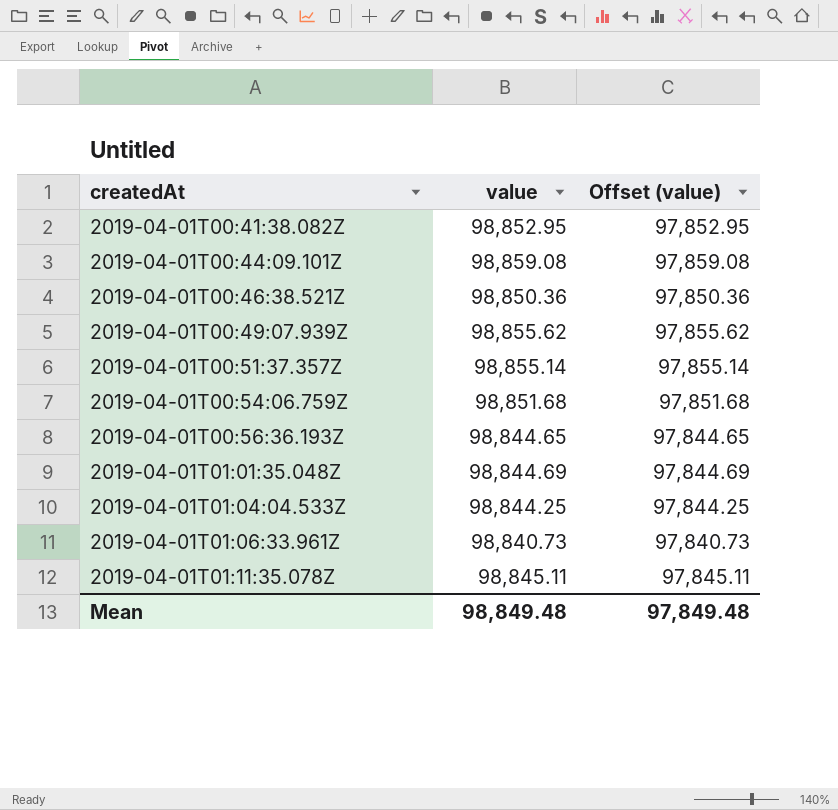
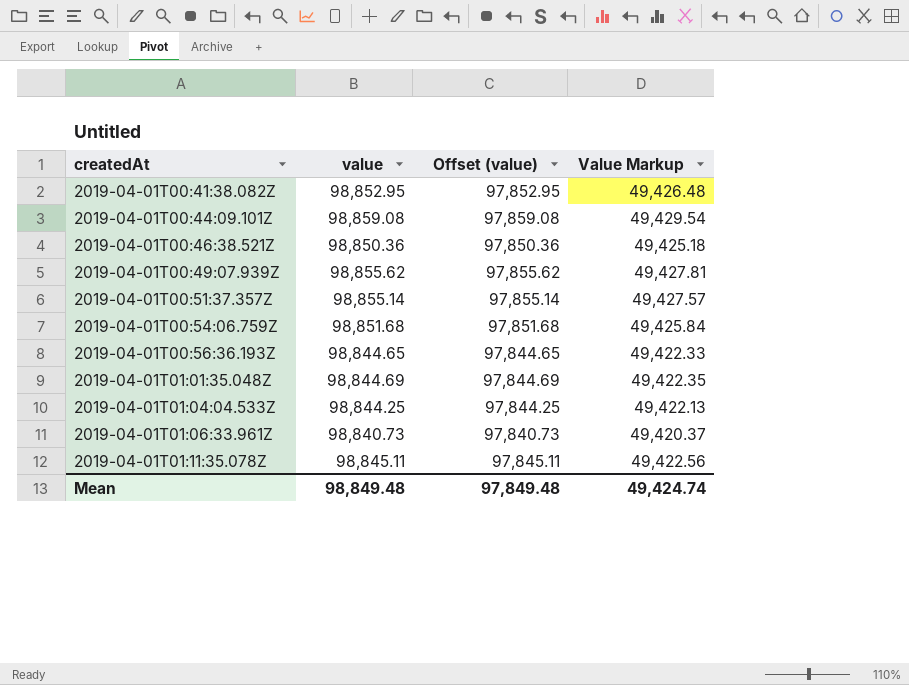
column Value Markup | formula: none -> [value] * 0.5

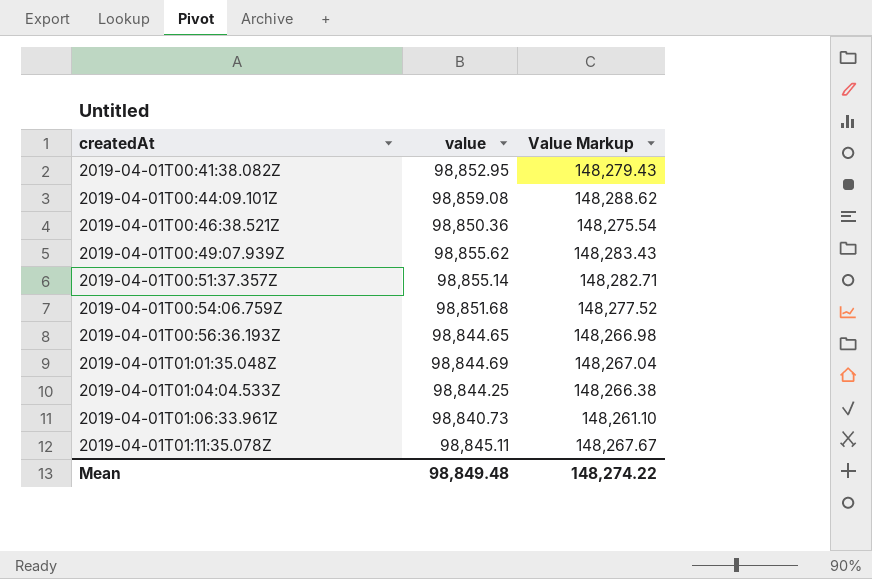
column Offset (value) | formula: [value] - 1000 -> none
column Value Markup | formula: [value] * 0.5 -> [value] * 1.5
Mean | Value Markup: 49,424.74 -> 148,274.22

